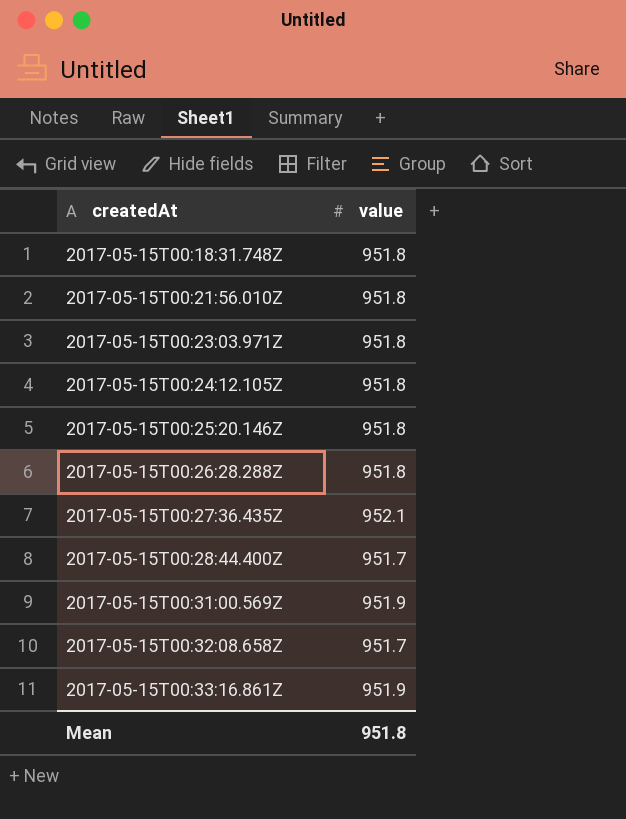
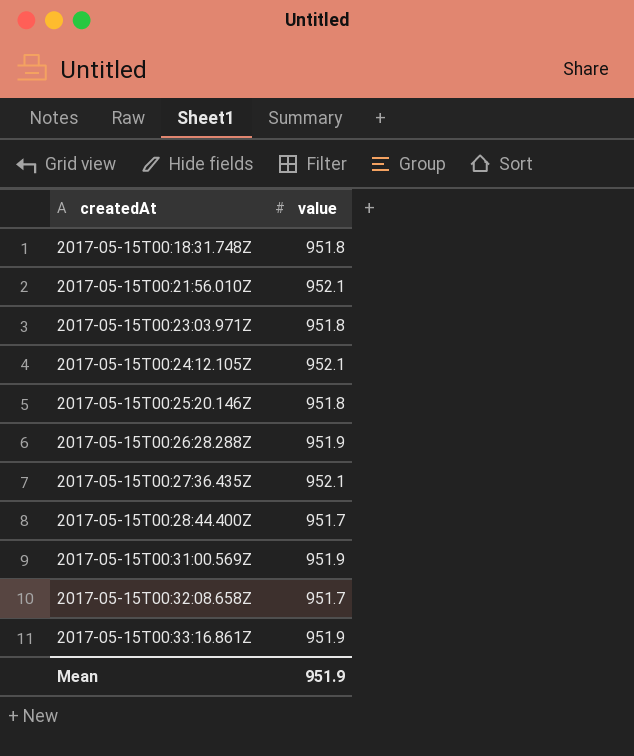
2017-05-15T00:21:56.010Z | value: 951.8 -> 952.1
2017-05-15T00:24:12.105Z | value: 951.8 -> 952.1
2017-05-15T00:26:28.288Z | value: 951.8 -> 951.9
Mean | value: 951.8 -> 951.9

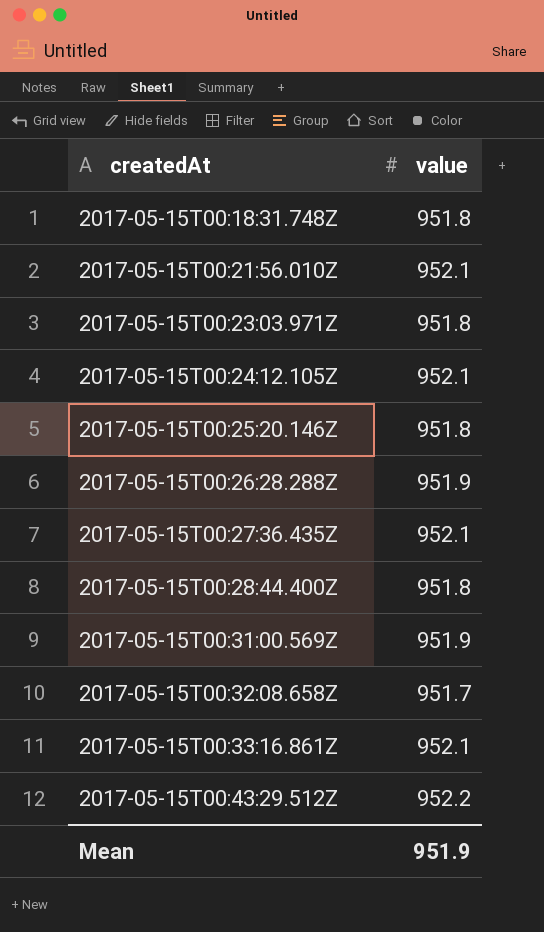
2017-05-15T00:28:44.400Z | value: 951.7 -> 951.8
2017-05-15T00:33:16.861Z | value: 951.9 -> 952.1
row 2017-05-15T00:43:29.512Z: none -> 952.2

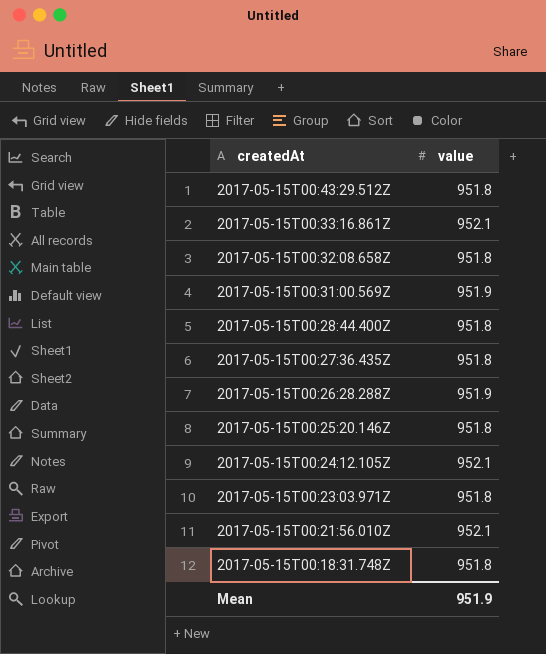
row order: createdAt ascending -> createdAt descending
2017-05-15T00:43:29.512Z | value: 952.2 -> 951.8
2017-05-15T00:32:08.658Z | value: 951.7 -> 951.8
2017-05-15T00:27:36.435Z | value: 952.1 -> 951.8

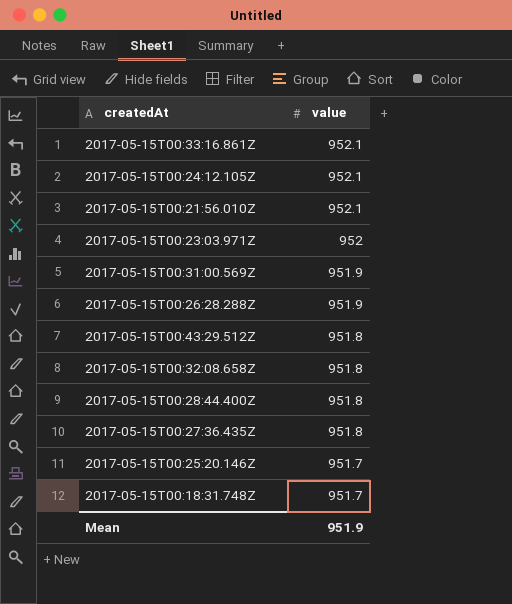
row order: createdAt descending -> value descending
2017-05-15T00:23:03.971Z | value: 951.8 -> 952
2017-05-15T00:25:20.146Z | value: 951.8 -> 951.7
2017-05-15T00:18:31.748Z | value: 951.8 -> 951.7

